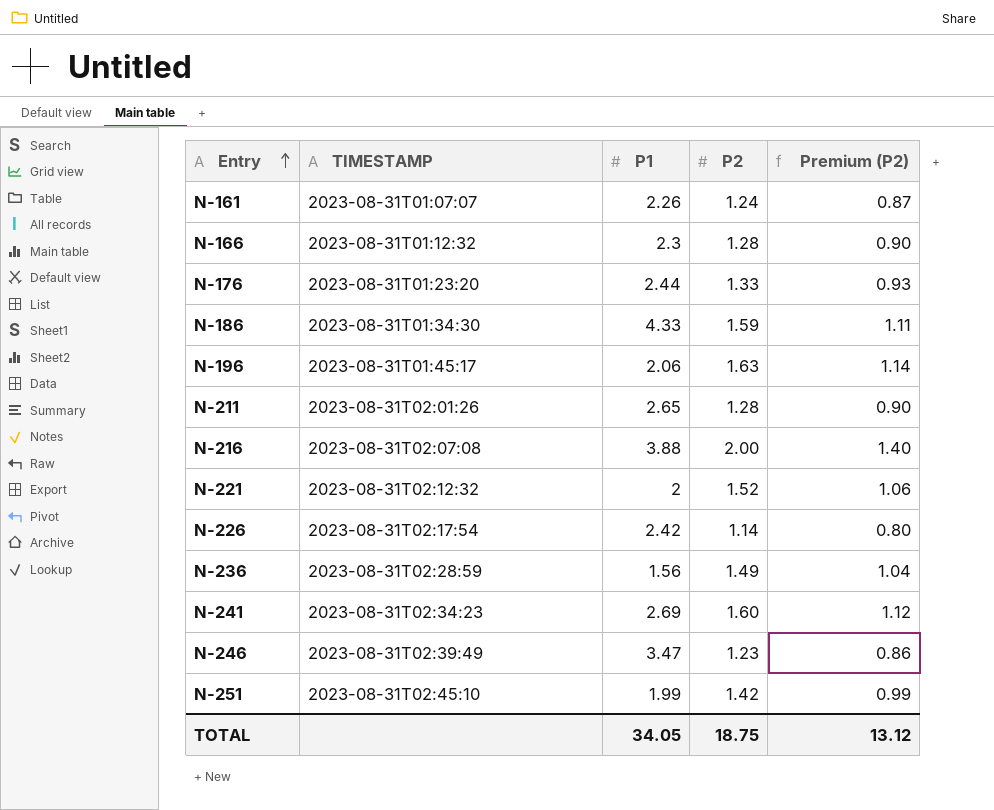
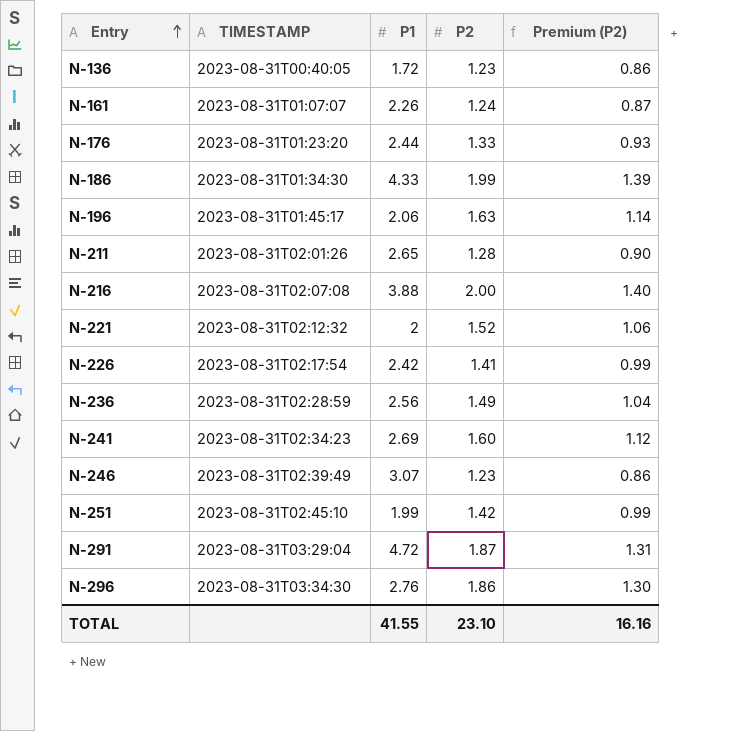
row N-166: 2023-08-31T01:12:32 | 2.3 | 1.28 | 0.90 -> none
row N-136: none -> 2023-08-31T00:40:05 | 1.72 | 1.23 | 0.86
N-186 | P2: 1.59 -> 1.99
N-186 | Premium (P2): 1.11 -> 1.39
N-226 | P2: 1.14 -> 1.41
N-226 | Premium (P2): 0.80 -> 0.99
N-236 | P1: 1.56 -> 2.56
N-246 | P1: 3.47 -> 3.07
row N-291: none -> 2023-08-31T03:29:04 | 4.72 | 1.87 | 1.31
row N-296: none -> 2023-08-31T03:34:30 | 2.76 | 1.86 | 1.30
TOTAL | P1: 34.05 -> 41.55
TOTAL | P2: 18.75 -> 23.10
TOTAL | Premium (P2): 13.12 -> 16.16

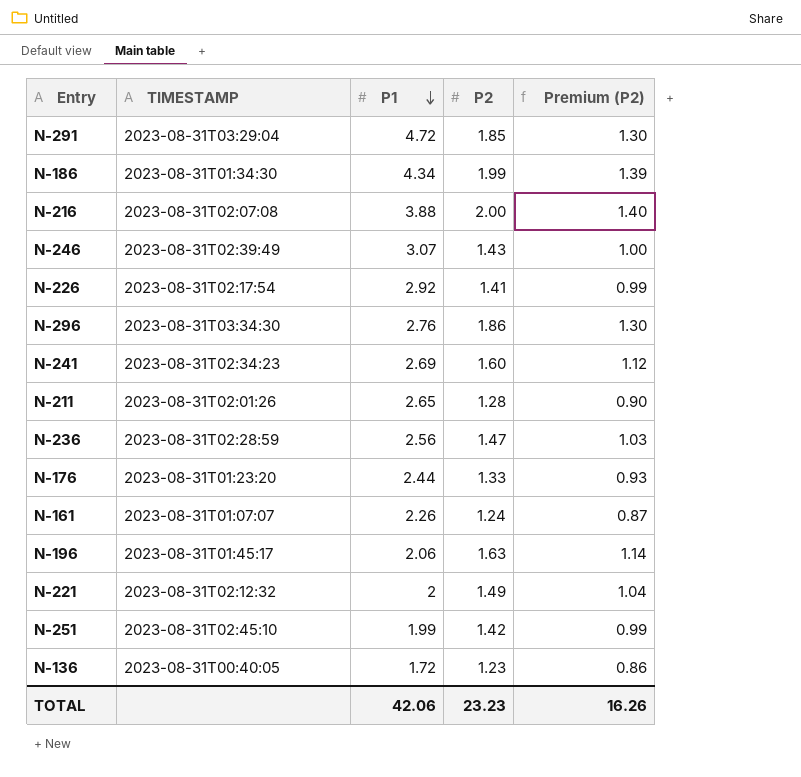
row order: Entry ascending -> P1 descending
N-291 | P2: 1.87 -> 1.85
N-291 | Premium (P2): 1.31 -> 1.30
N-186 | P1: 4.33 -> 4.34
N-246 | P2: 1.23 -> 1.43
N-246 | Premium (P2): 0.86 -> 1.00
N-226 | P1: 2.42 -> 2.92
N-236 | P2: 1.49 -> 1.47
N-236 | Premium (P2): 1.04 -> 1.03
N-221 | P2: 1.52 -> 1.49
N-221 | Premium (P2): 1.06 -> 1.04
TOTAL | P1: 41.55 -> 42.06
TOTAL | P2: 23.10 -> 23.23
TOTAL | Premium (P2): 16.16 -> 16.26

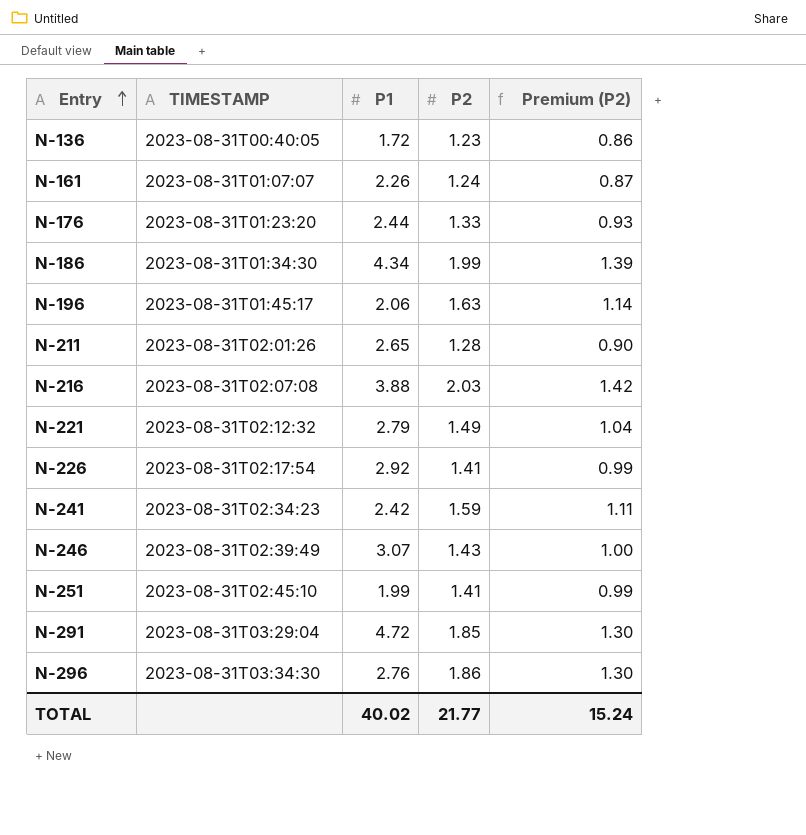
row order: P1 descending -> Entry ascending
row N-236: 2023-08-31T02:28:59 | 2.56 | 1.47 | 1.03 -> none
N-216 | P2: 2.00 -> 2.03
N-216 | Premium (P2): 1.40 -> 1.42
N-221 | P1: 2 -> 2.79
N-241 | P1: 2.69 -> 2.42
N-241 | P2: 1.60 -> 1.59
N-241 | Premium (P2): 1.12 -> 1.11
N-251 | P2: 1.42 -> 1.41
TOTAL | P1: 42.06 -> 40.02
TOTAL | P2: 23.23 -> 21.77
TOTAL | Premium (P2): 16.26 -> 15.24

